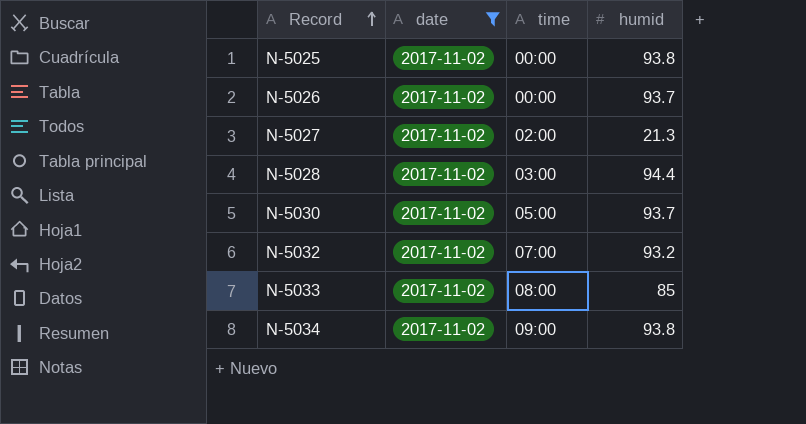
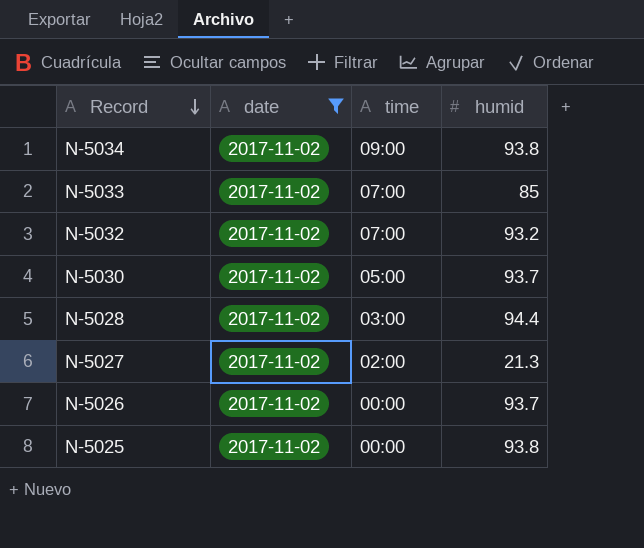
row order: Record ascending -> Record descending
N-5033 | time: 08:00 -> 07:00

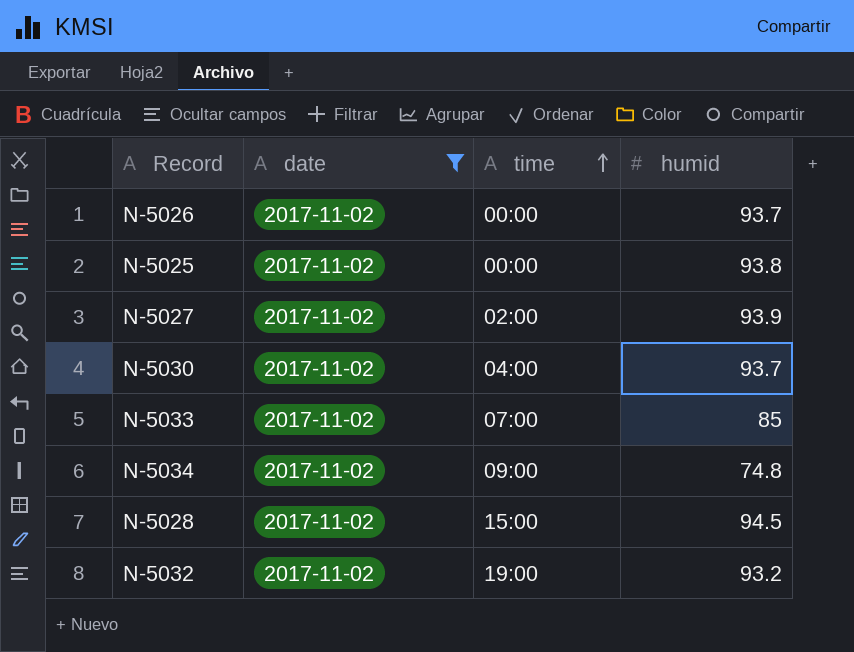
row order: Record descending -> time ascending
N-5027 | humid: 21.3 -> 93.9
N-5030 | time: 05:00 -> 04:00
N-5034 | humid: 93.8 -> 74.8
N-5028 | time: 03:00 -> 15:00
N-5028 | humid: 94.4 -> 94.5
N-5032 | time: 07:00 -> 19:00

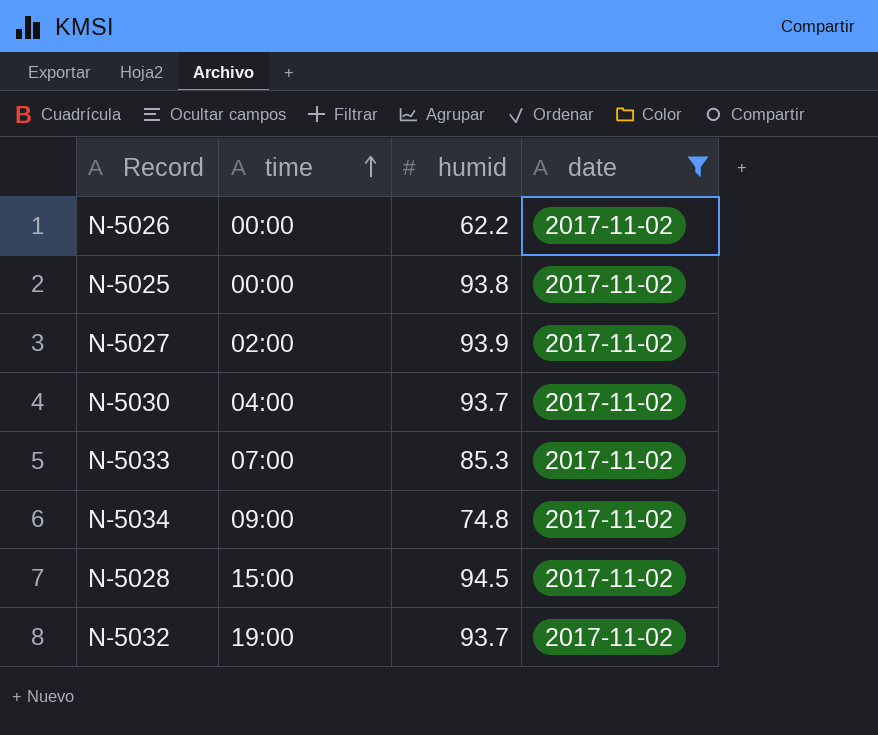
column date | position: 2 -> 4
N-5026 | humid: 93.7 -> 62.2
N-5033 | humid: 85 -> 85.3
N-5032 | humid: 93.2 -> 93.7

